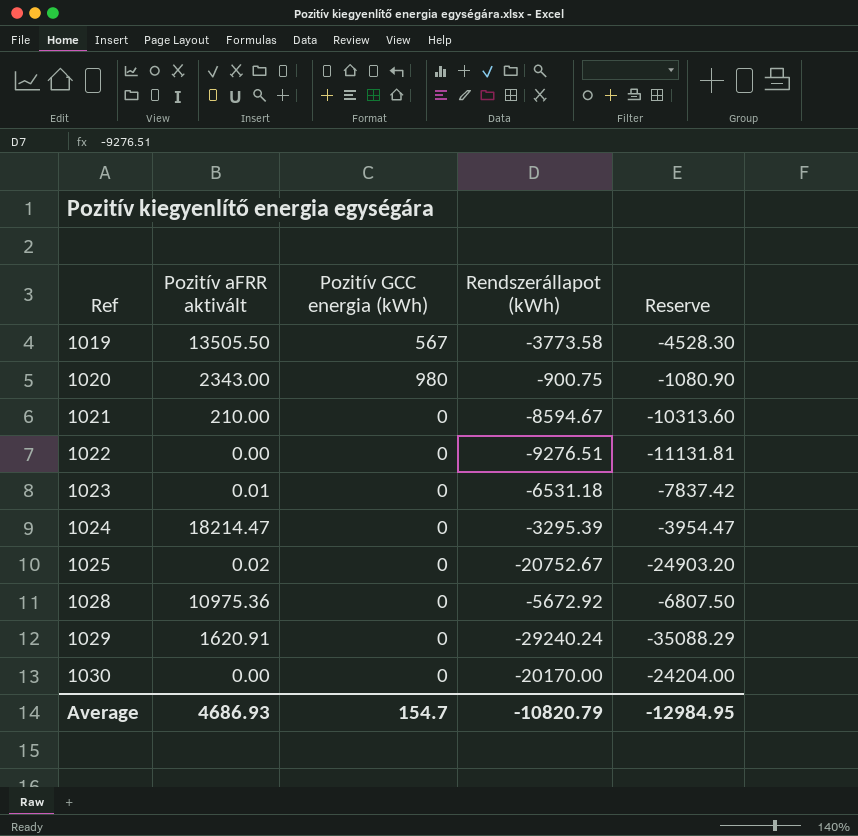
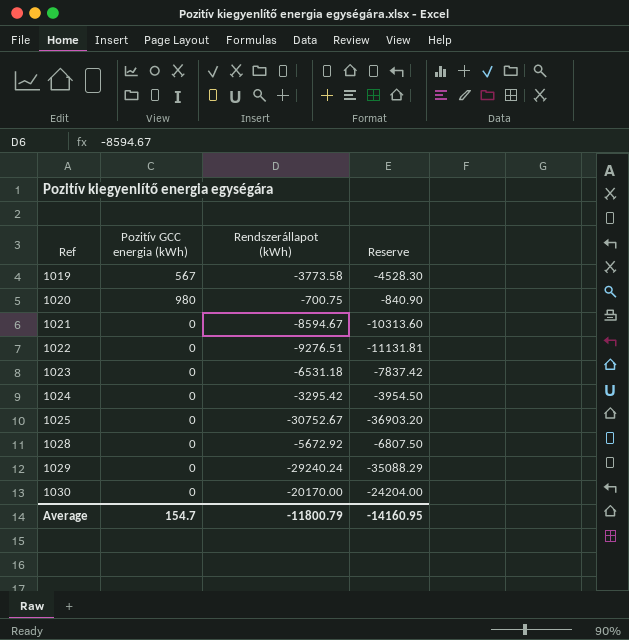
column Pozitív aFRR aktivált | position: 2 -> none
1020 | Rendszerállapot (kWh): -900.75 -> -700.75
1020 | Reserve: -1080.90 -> -840.90
1024 | Rendszerállapot (kWh): -3295.39 -> -3295.42
1024 | Reserve: -3954.47 -> -3954.50
1025 | Rendszerállapot (kWh): -20752.67 -> -30752.67
1025 | Reserve: -24903.20 -> -36903.20
Average | Rendszerállapot (kWh): -10820.79 -> -11800.79
Average | Reserve: -12984.95 -> -14160.95

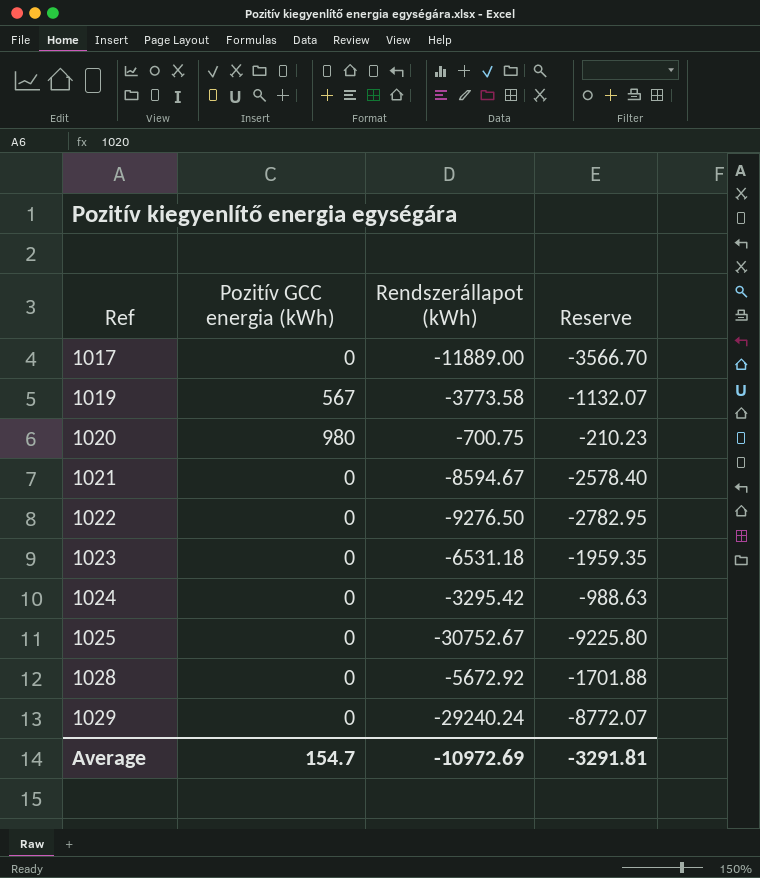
column Reserve | formula: [Rendszerállapot (kWh)] * 1.2 -> [Rendszerállapot (kWh)] * 0.3
row 1030: 0 | -20170.00 | -24204.00 -> none
row 1017: none -> 0 | -11889.00 | -3566.70
1022 | Rendszerállapot (kWh): -9276.51 -> -9276.50
Average | Rendszerállapot (kWh): -11800.79 -> -10972.69
Average | Reserve: -14160.95 -> -3291.81

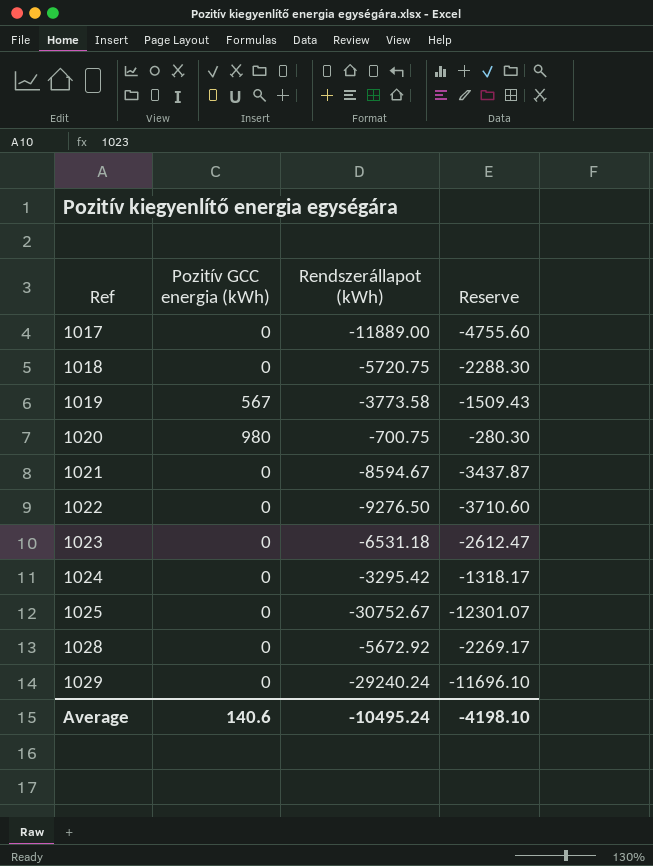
column Reserve | formula: [Rendszerállapot (kWh)] * 0.3 -> [Rendszerállapot (kWh)] * 0.4
row 1018: none -> 0 | -5720.75 | -2288.30
Average | Pozitív GCC energia (kWh): 154.7 -> 140.6
Average | Rendszerállapot (kWh): -10972.69 -> -10495.24
Average | Reserve: -3291.81 -> -4198.10

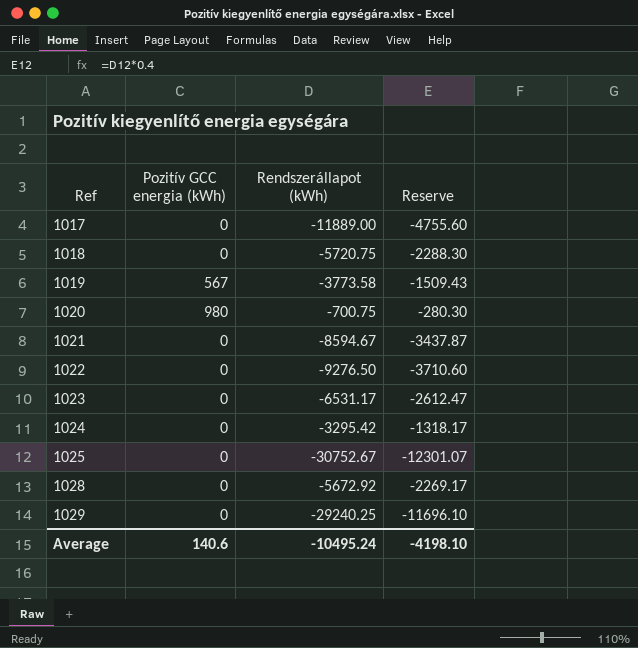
1023 | Rendszerállapot (kWh): -6531.18 -> -6531.17
1029 | Rendszerállapot (kWh): -29240.24 -> -29240.25

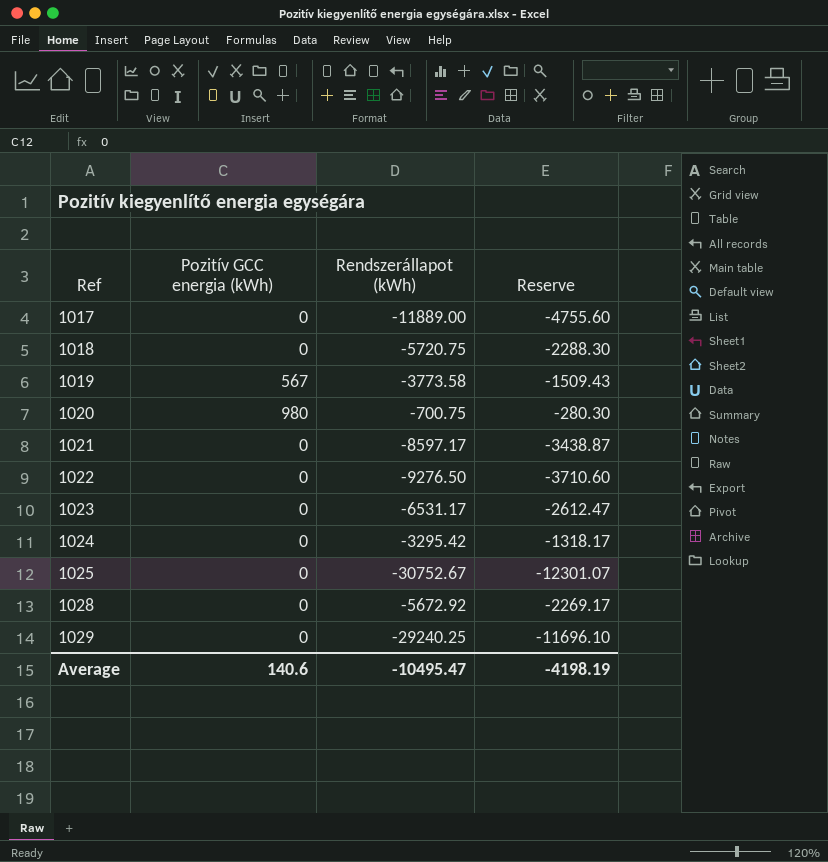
1021 | Rendszerállapot (kWh): -8594.67 -> -8597.17
1021 | Reserve: -3437.87 -> -3438.87
Average | Rendszerállapot (kWh): -10495.24 -> -10495.47
Average | Reserve: -4198.10 -> -4198.19

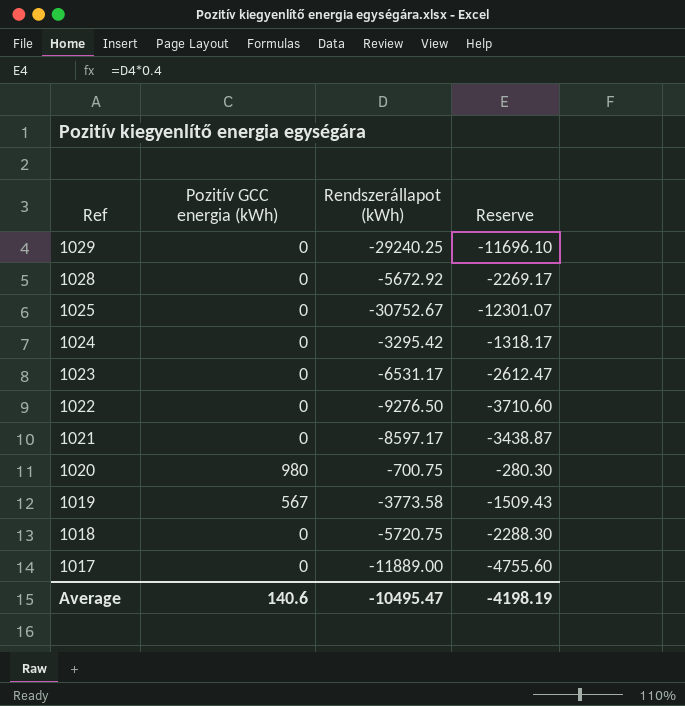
row order: Ref ascending -> Ref descending

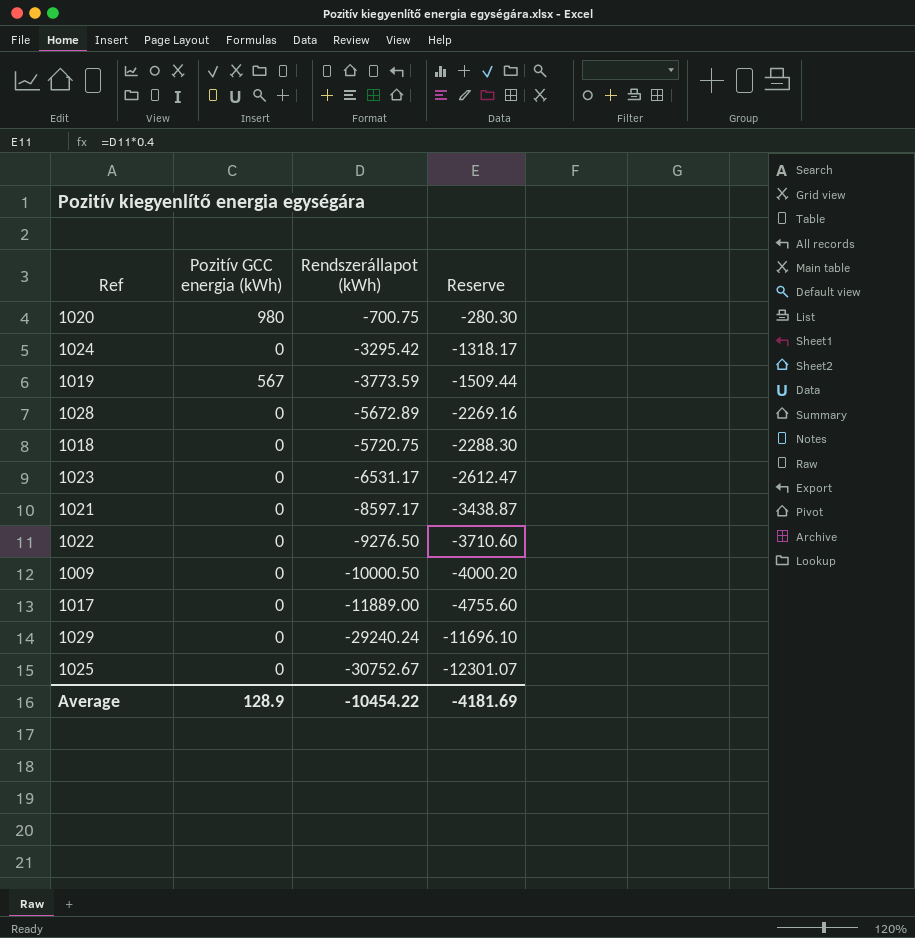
row order: Ref descending -> Rendszerállapot (kWh) descending
1019 | Rendszerállapot (kWh): -3773.58 -> -3773.59
1019 | Reserve: -1509.43 -> -1509.44
1028 | Rendszerállapot (kWh): -5672.92 -> -5672.89
1028 | Reserve: -2269.17 -> -2269.16
row 1009: none -> 0 | -10000.50 | -4000.20
1029 | Rendszerállapot (kWh): -29240.25 -> -29240.24
Average | Pozitív GCC energia (kWh): 140.6 -> 128.9
Average | Rendszerállapot (kWh): -10495.47 -> -10454.22
Average | Reserve: -4198.19 -> -4181.69

